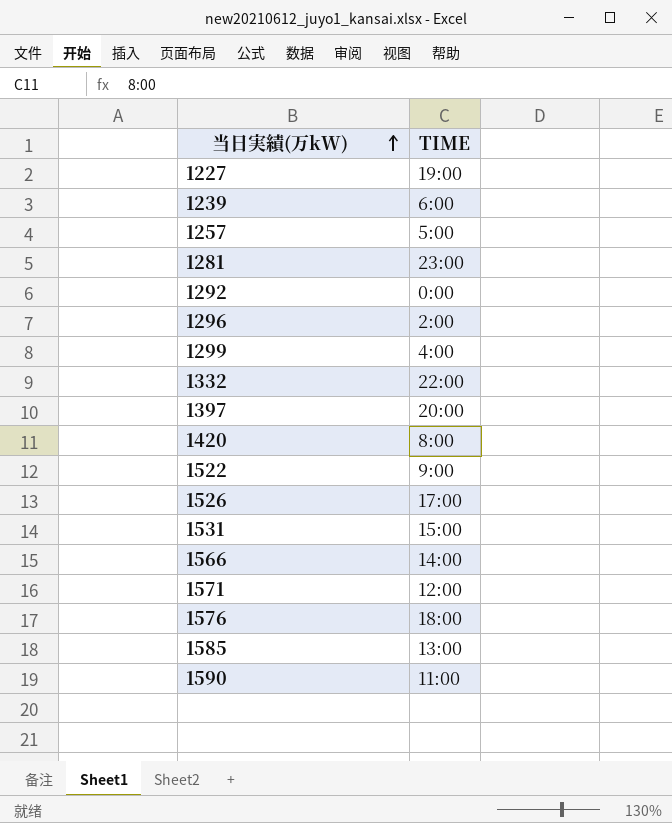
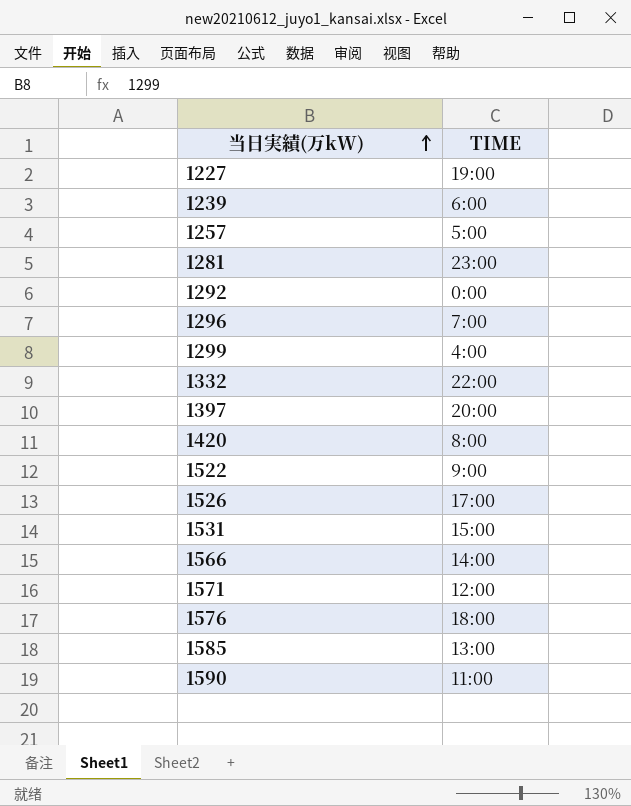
1296 | TIME: 2:00 -> 7:00

